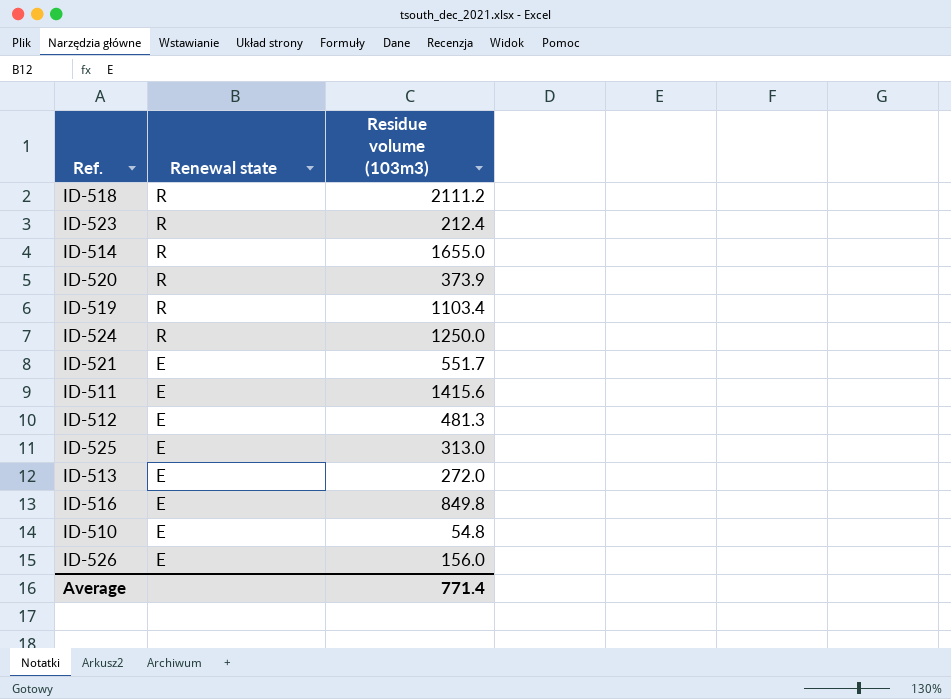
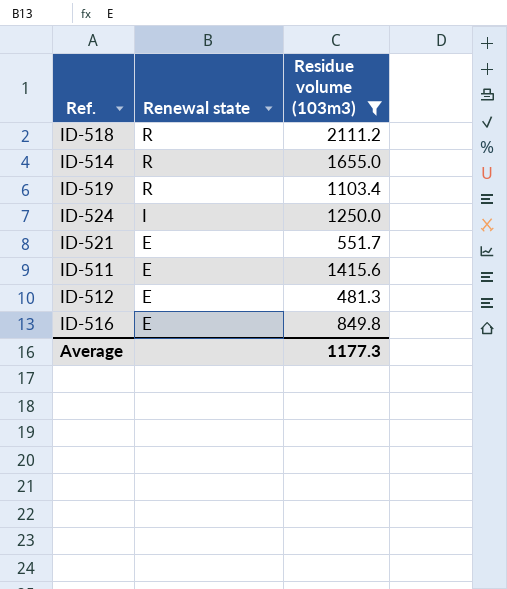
filter: none -> Residue volume (103m3) >= 481.3
ID-524 | Renewal state: R -> I
Average | Residue volume (103m3): 771.4 -> 1177.3

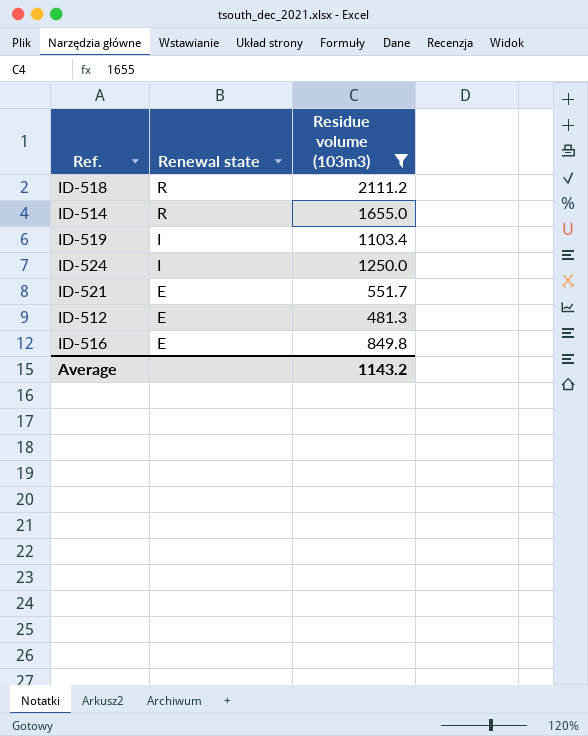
row ID-511: E | 1415.6 -> none
ID-519 | Renewal state: R -> I
Average | Residue volume (103m3): 1177.3 -> 1143.2

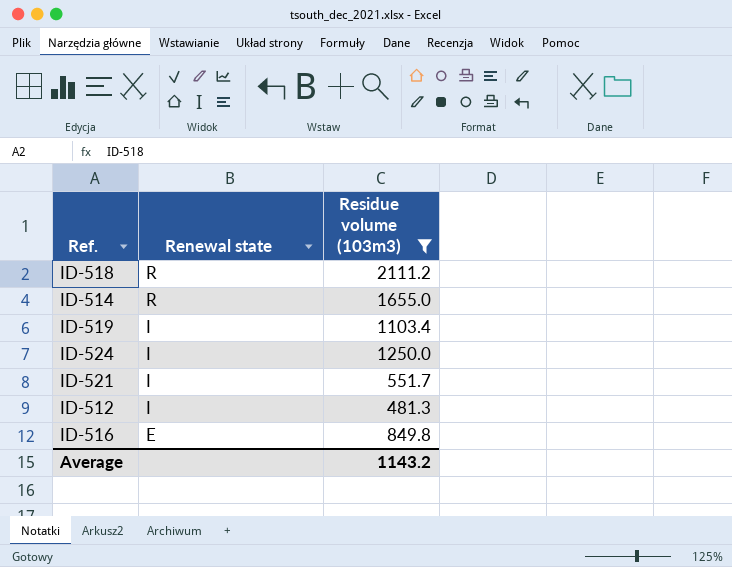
ID-521 | Renewal state: E -> I
ID-512 | Renewal state: E -> I

